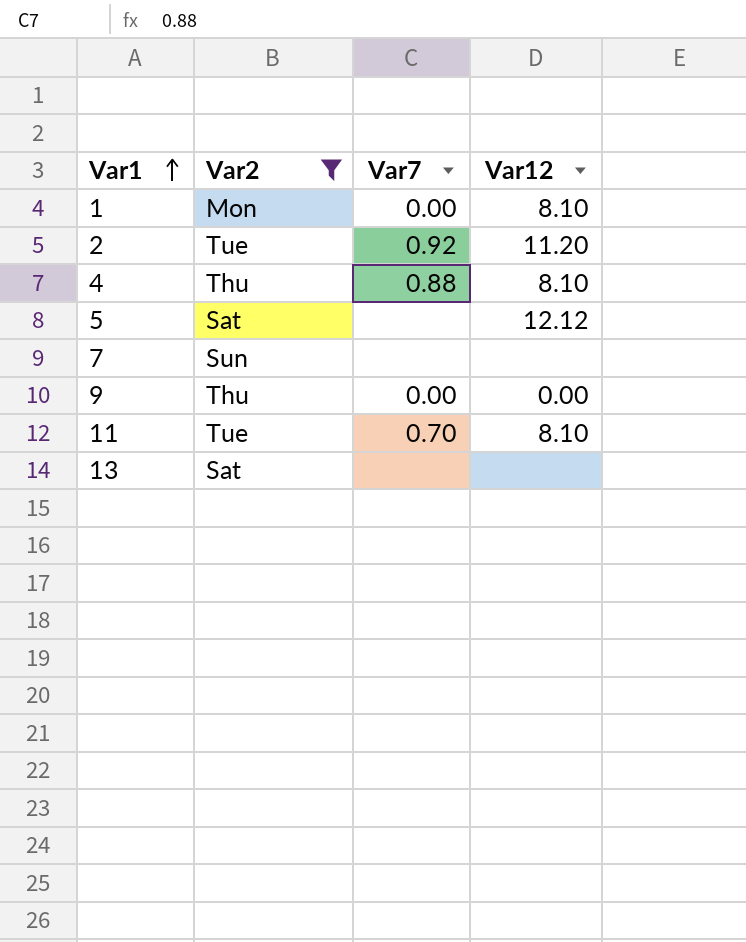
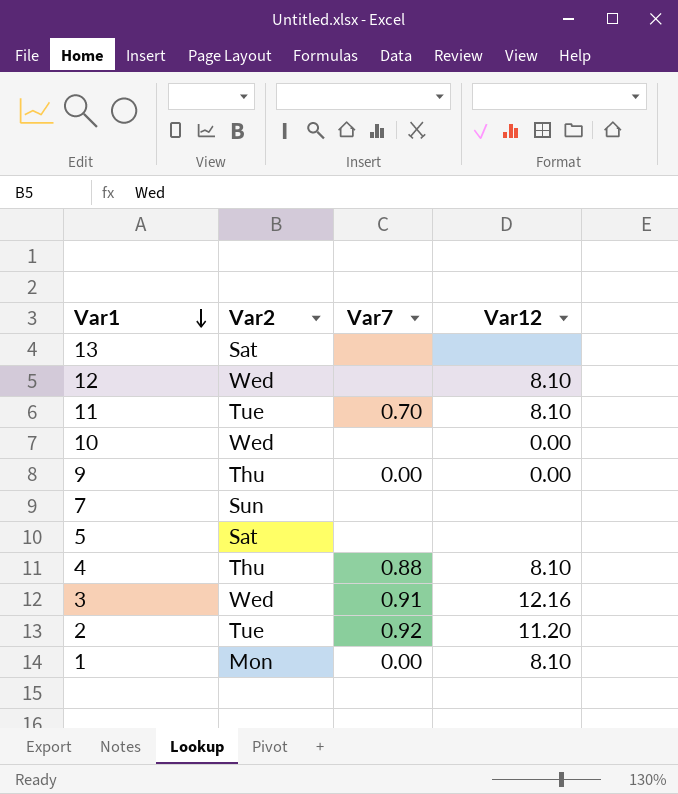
filter: Var2 != Wed -> none
row order: Var1 ascending -> Var1 descending
5 | Var12: 12.12 -> none

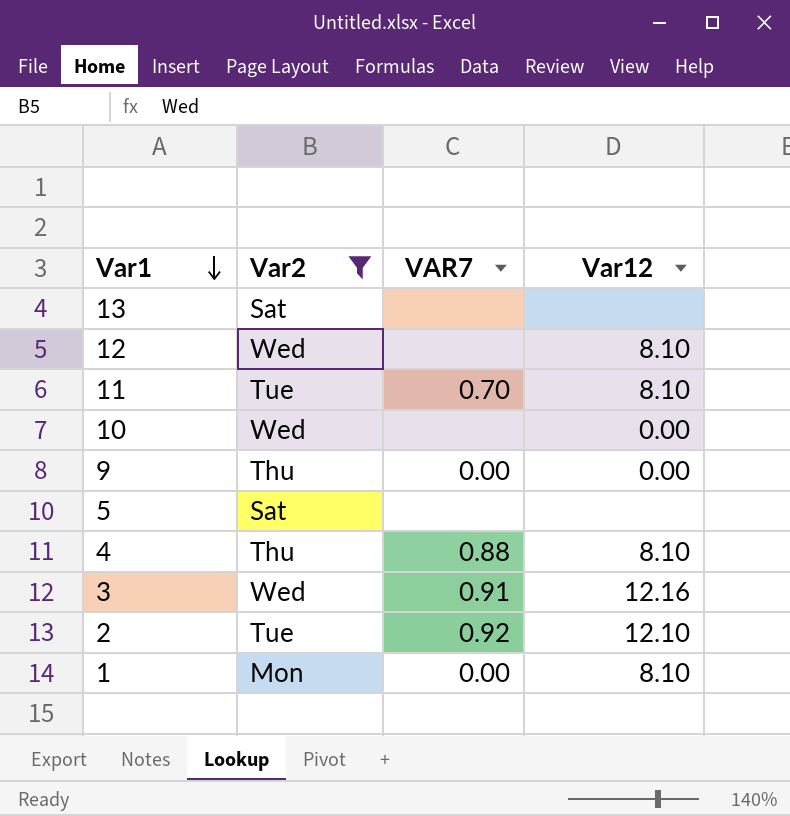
filter: none -> Var2 != Sun
column name: Var7 -> VAR7
2 | Var12: 11.20 -> 12.10

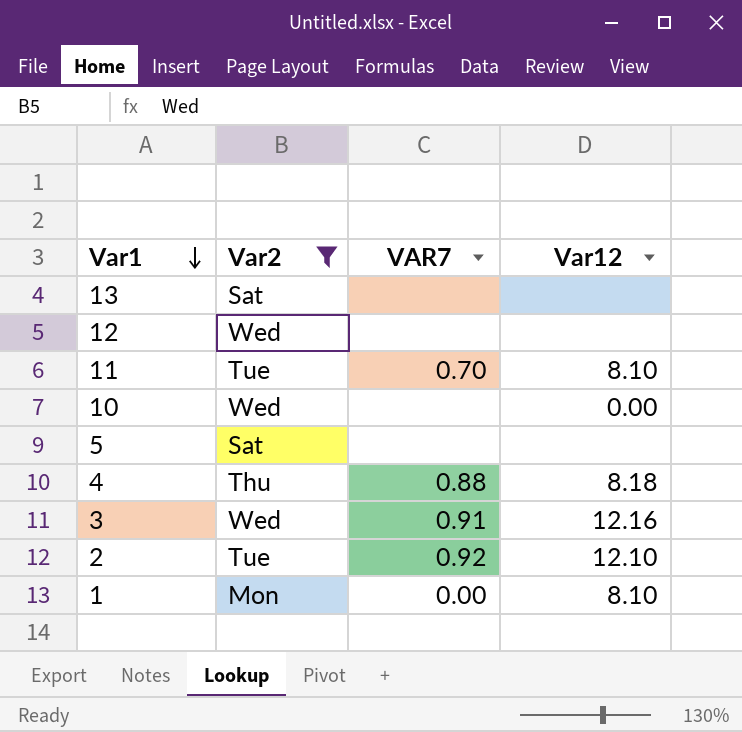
row 9: Thu | 0.00 | 0.00 -> none
12 | Var12: 8.10 -> none
4 | Var12: 8.10 -> 8.18

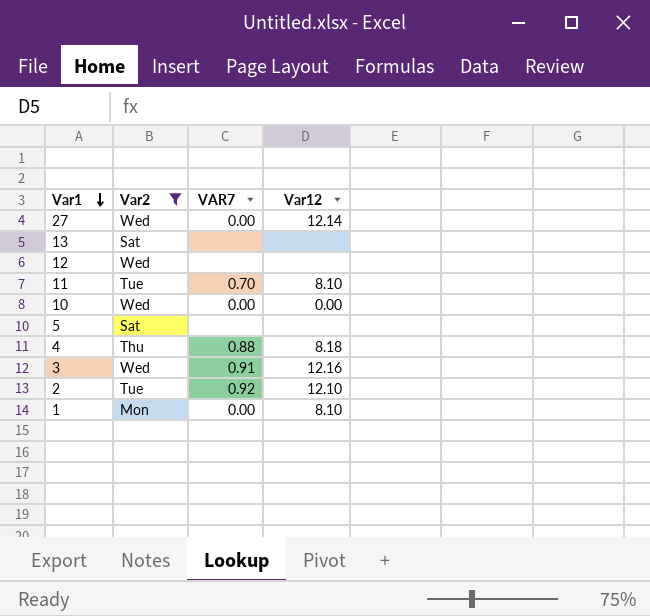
row 27: none -> Wed | 0.00 | 12.14
10 | VAR7: none -> 0.00

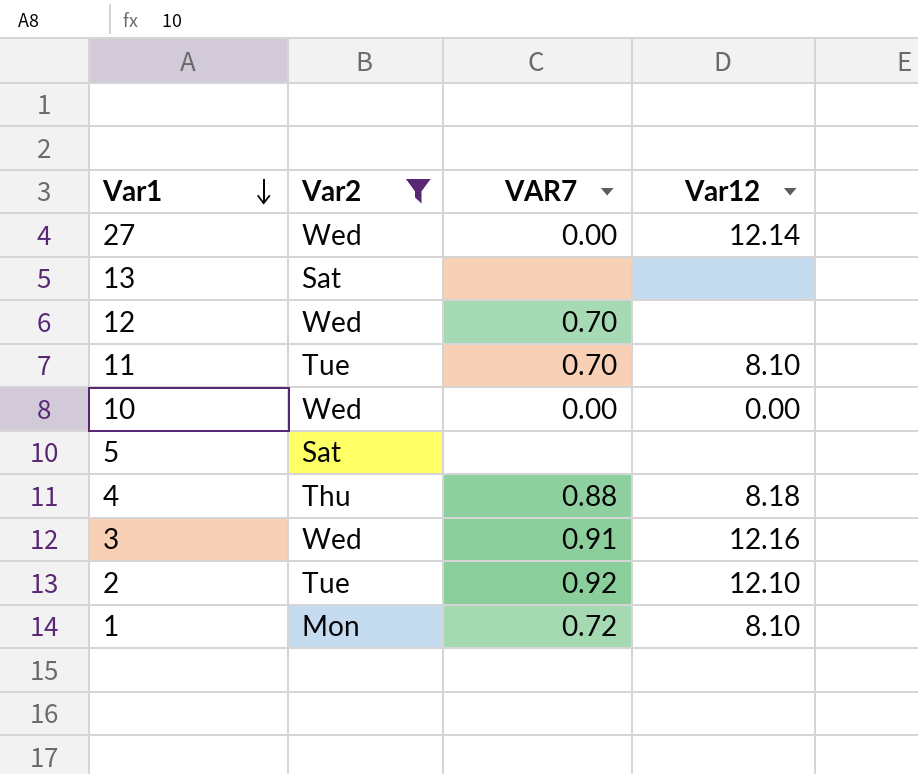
12 | VAR7: none -> 0.70
1 | VAR7: 0.00 -> 0.72

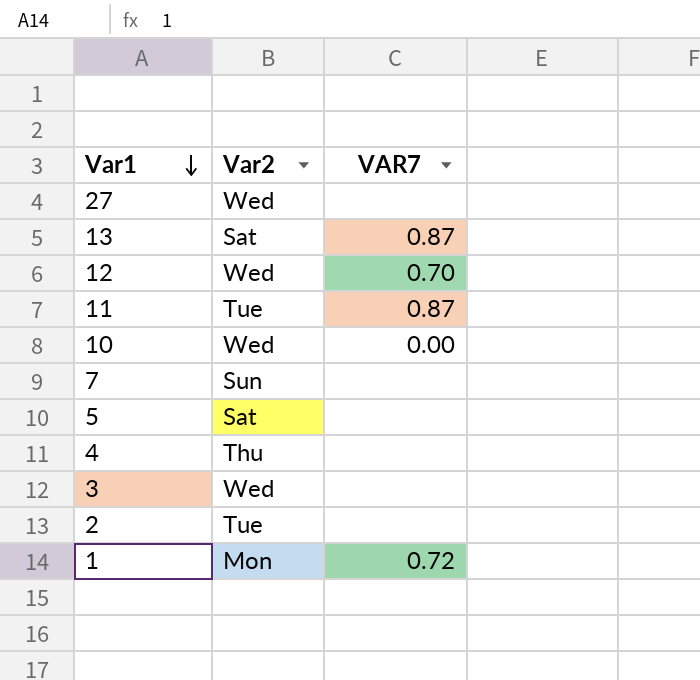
filter: Var2 != Sun -> none
column Var12 | position: 4 -> none
27 | VAR7: 0.00 -> none
13 | VAR7: none -> 0.87
11 | VAR7: 0.70 -> 0.87
4 | VAR7: 0.88 -> none
3 | VAR7: 0.91 -> none
2 | VAR7: 0.92 -> none

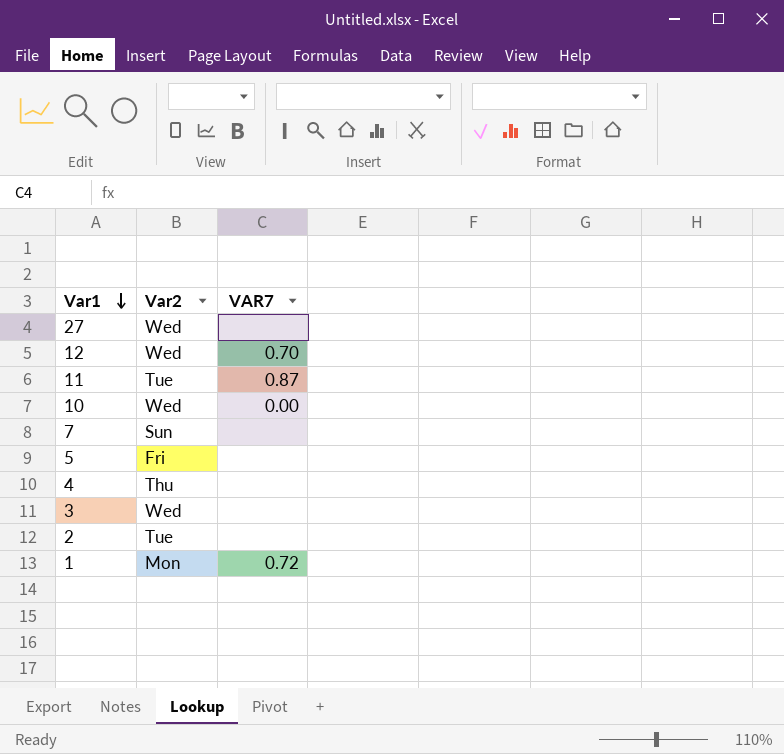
row 13: Sat | 0.87 -> none
5 | Var2: Sat -> Fri

